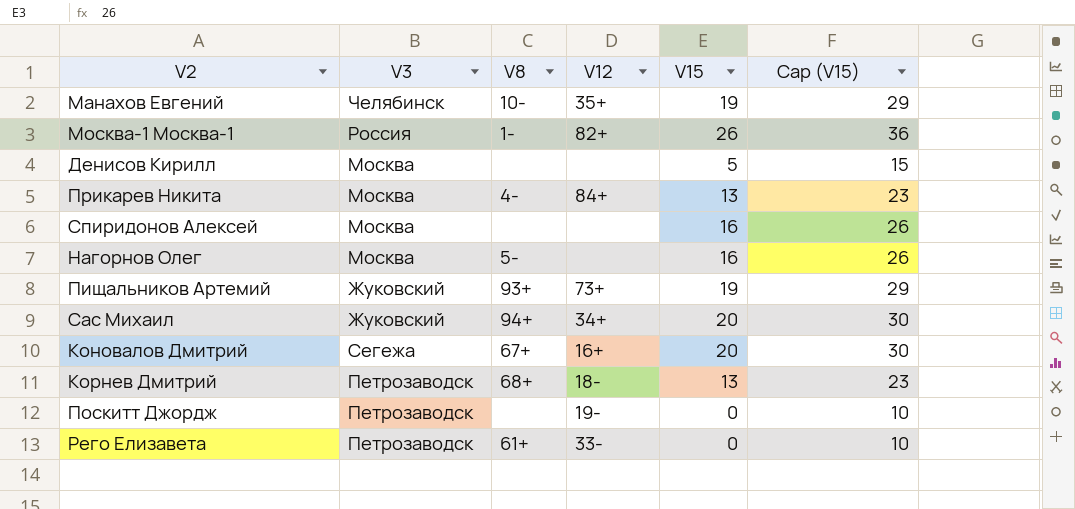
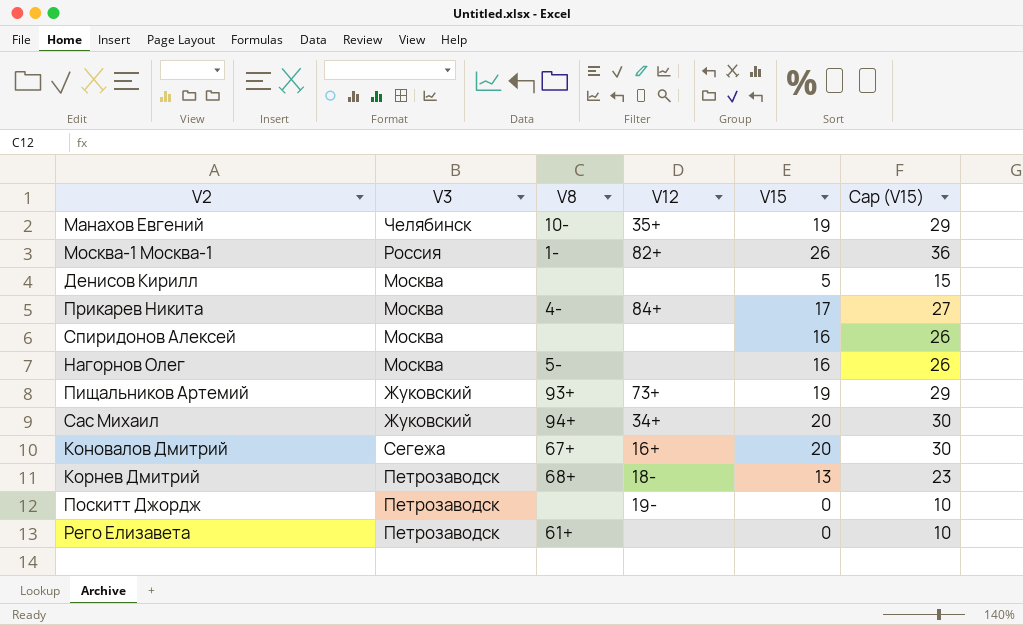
Прикарев Никита | V15: 13 -> 17
Прикарев Никита | Cap (V15): 23 -> 27
Рего Елизавета | V12: 33- -> none

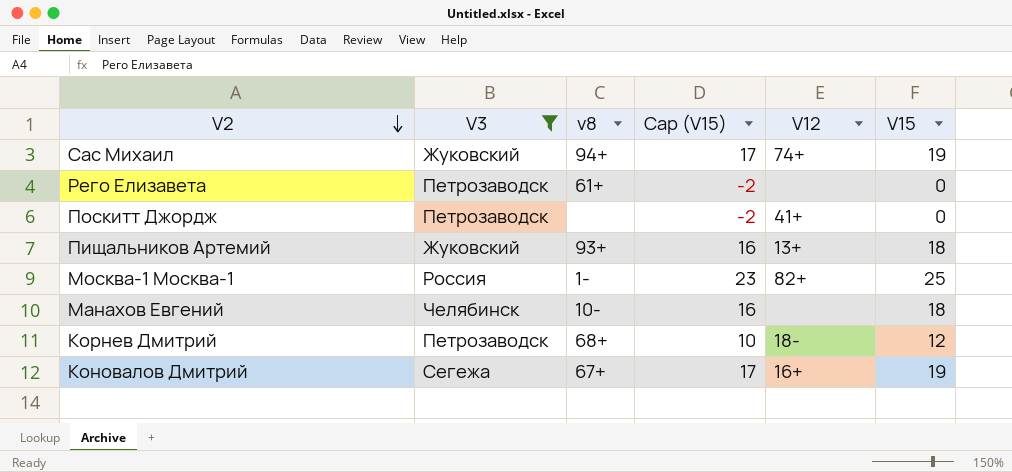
filter: none -> V3 != Москва
row order: none -> V2 descending
column name: V8 -> v8
column Cap (V15) | formula: [V15] + 10 -> [V15] - 2
column Cap (V15) | position: 6 -> 4
Сас Михаил | V12: 34+ -> 74+
Сас Михаил | V15: 20 -> 19
Поскитт Джордж | V12: 19- -> 41+
Пищальников Артемий | V12: 73+ -> 13+
Пищальников Артемий | V15: 19 -> 18
Москва-1 Москва-1 | V15: 26 -> 25
Манахов Евгений | V12: 35+ -> none
Манахов Евгений | V15: 19 -> 18
Корнев Дмитрий | V15: 13 -> 12
Коновалов Дмитрий | V15: 20 -> 19

